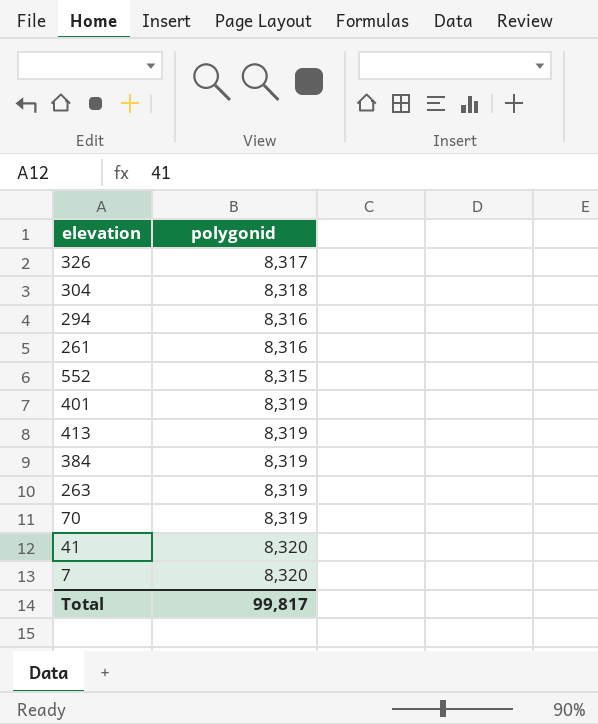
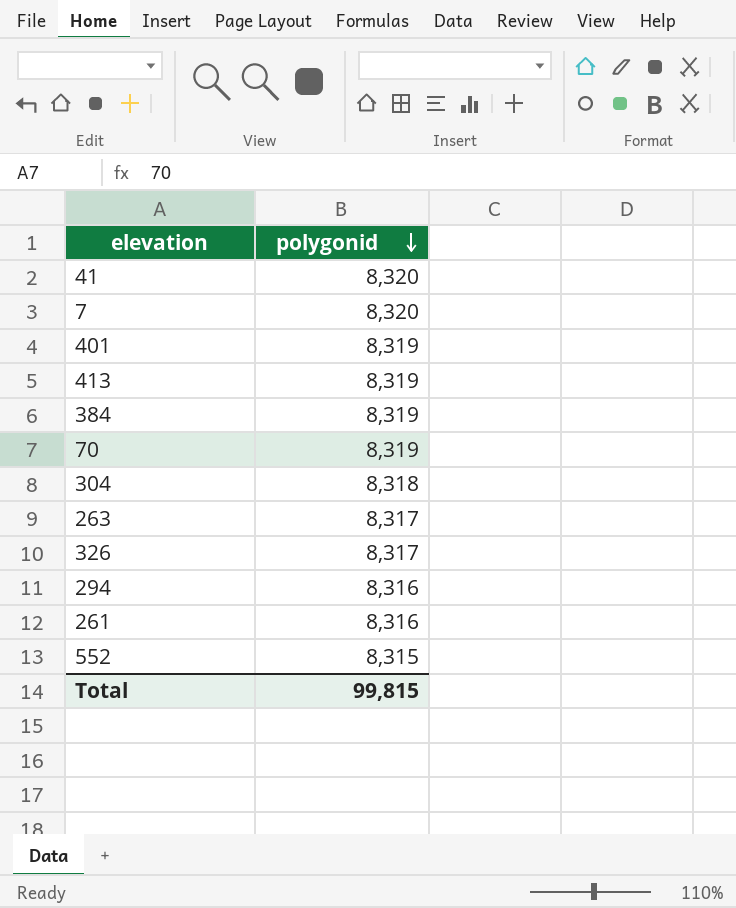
row order: none -> polygonid descending
263 | polygonid: 8,319 -> 8,317
Total | polygonid: 99,817 -> 99,815

